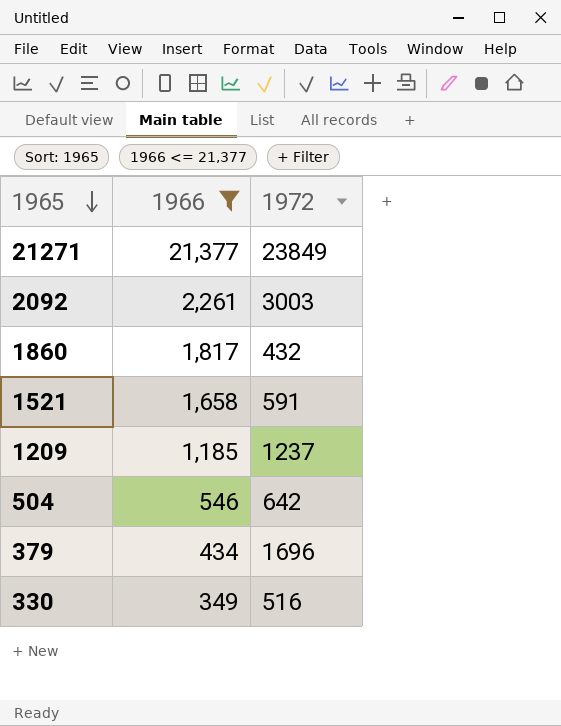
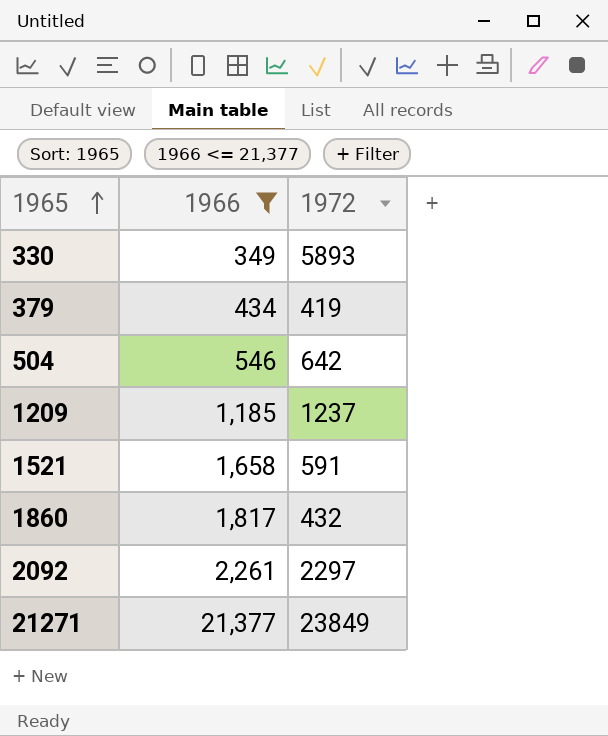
row order: 1965 descending -> 1965 ascending
330 | 1972: 516 -> 5893
379 | 1972: 1696 -> 419
2092 | 1972: 3003 -> 2297

